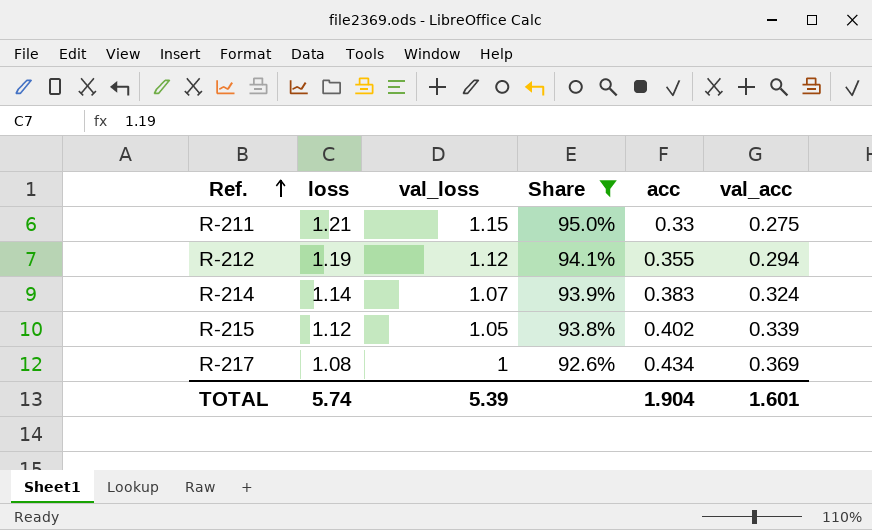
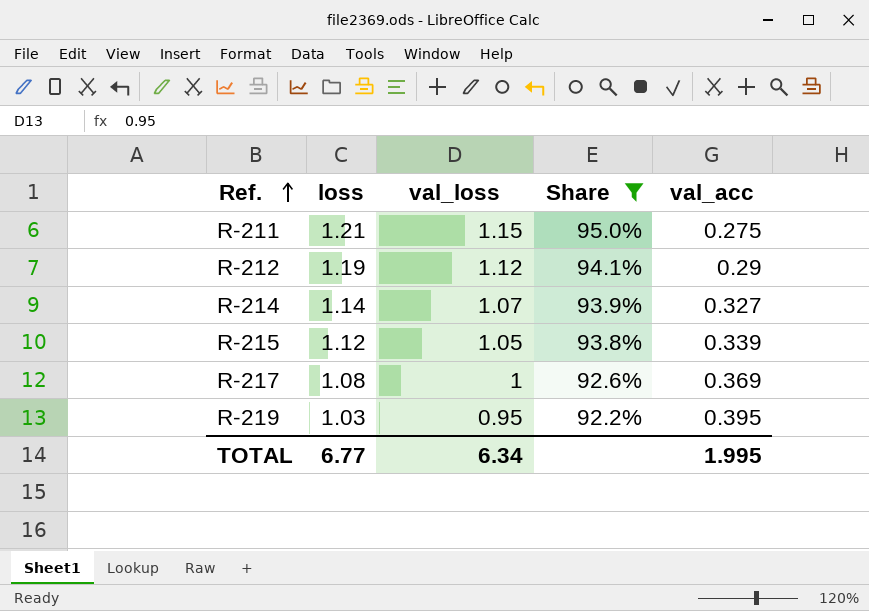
column acc | position: 5 -> none
R-212 | val_acc: 0.294 -> 0.29
R-214 | val_acc: 0.324 -> 0.327
row R-219: none -> 1.03 | 0.95 | 92.2% | 0.395
TOTAL | loss: 5.74 -> 6.77
TOTAL | val_loss: 5.39 -> 6.34
TOTAL | val_acc: 1.601 -> 1.995

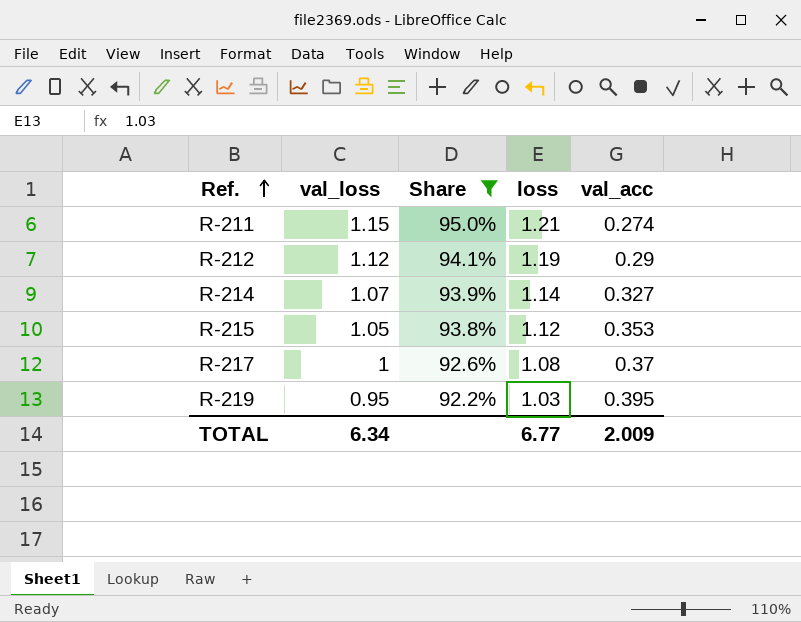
column loss | position: 2 -> 4
R-211 | val_acc: 0.275 -> 0.274
R-215 | val_acc: 0.339 -> 0.353
R-217 | val_acc: 0.369 -> 0.37
TOTAL | val_acc: 1.995 -> 2.009

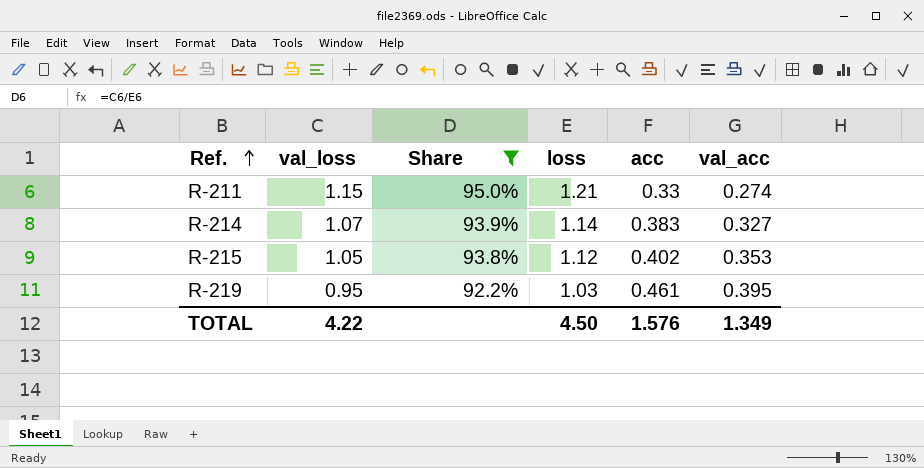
column acc | position: none -> 5
row R-212: 1.12 | 94.1% | 1.19 | 0.29 -> none
row R-217: 1 | 92.6% | 1.08 | 0.37 -> none
TOTAL | val_loss: 6.34 -> 4.22
TOTAL | loss: 6.77 -> 4.50
TOTAL | val_acc: 2.009 -> 1.349

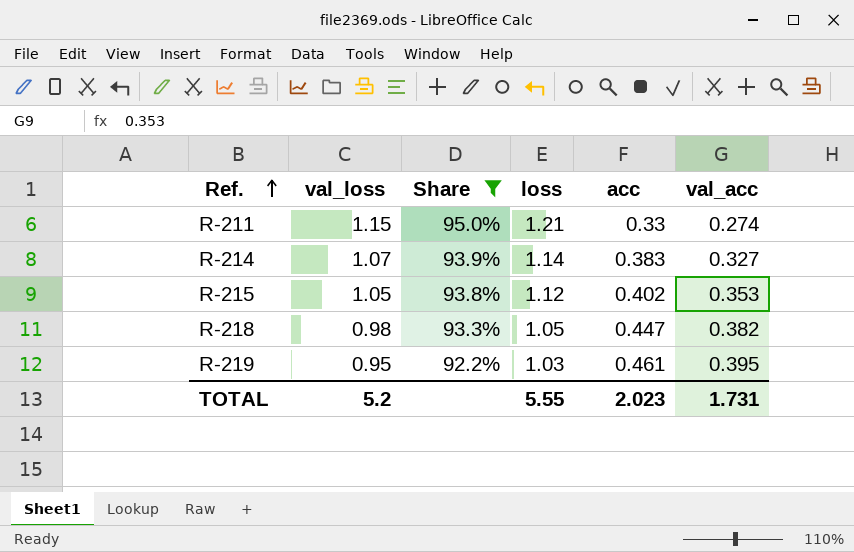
row R-218: none -> 0.98 | 93.3% | 1.05 | 0.447 | 0.382
TOTAL | val_loss: 4.22 -> 5.2
TOTAL | loss: 4.50 -> 5.55
TOTAL | acc: 1.576 -> 2.023
TOTAL | val_acc: 1.349 -> 1.731

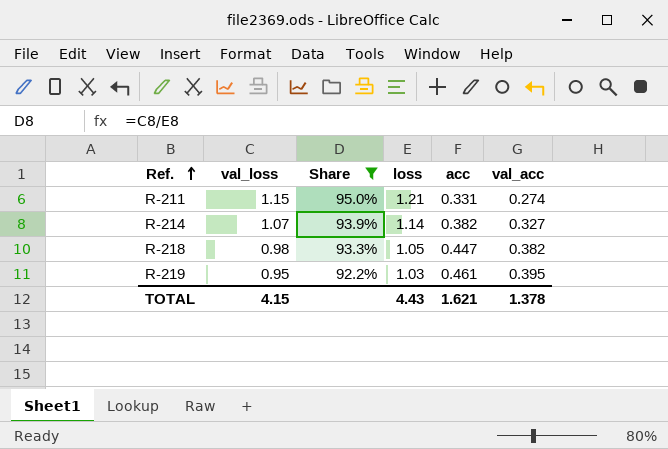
row R-215: 1.05 | 93.8% | 1.12 | 0.402 | 0.353 -> none
R-211 | acc: 0.33 -> 0.331
R-214 | acc: 0.383 -> 0.382
TOTAL | val_loss: 5.2 -> 4.15
TOTAL | loss: 5.55 -> 4.43
TOTAL | acc: 2.023 -> 1.621
TOTAL | val_acc: 1.731 -> 1.378

